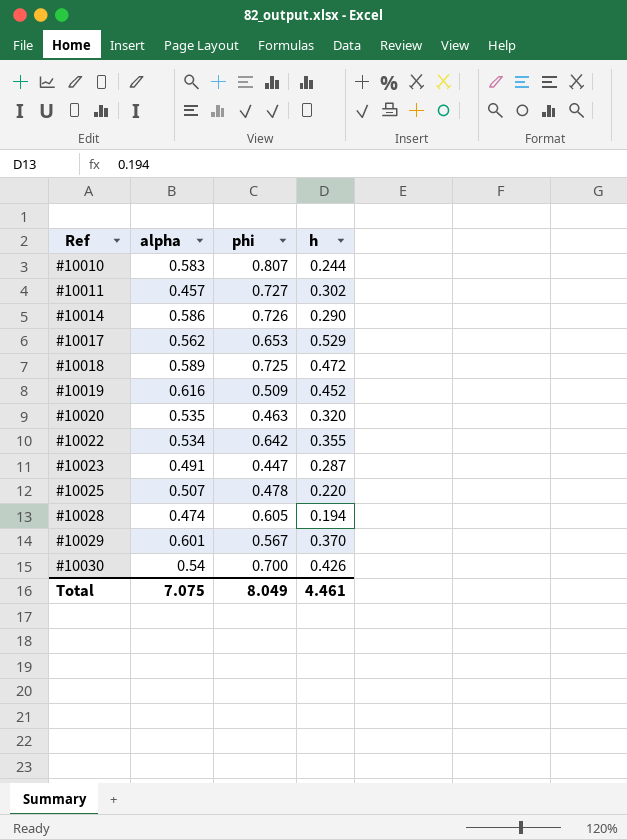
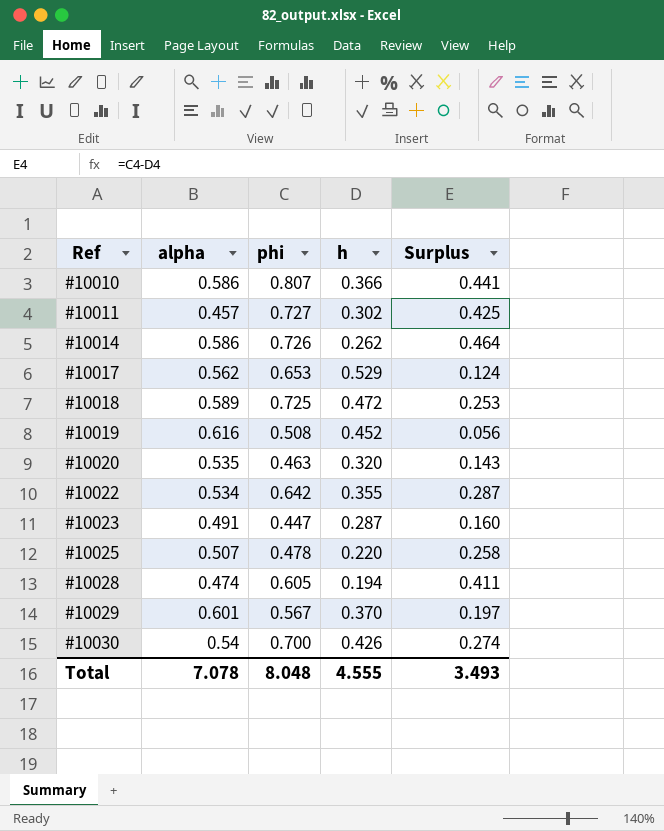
column Surplus | formula: none -> [phi] - [h]
#10010 | alpha: 0.583 -> 0.586
#10010 | h: 0.244 -> 0.366
#10014 | h: 0.290 -> 0.262
#10019 | phi: 0.509 -> 0.508
Total | alpha: 7.075 -> 7.078
Total | phi: 8.049 -> 8.048
Total | h: 4.461 -> 4.555

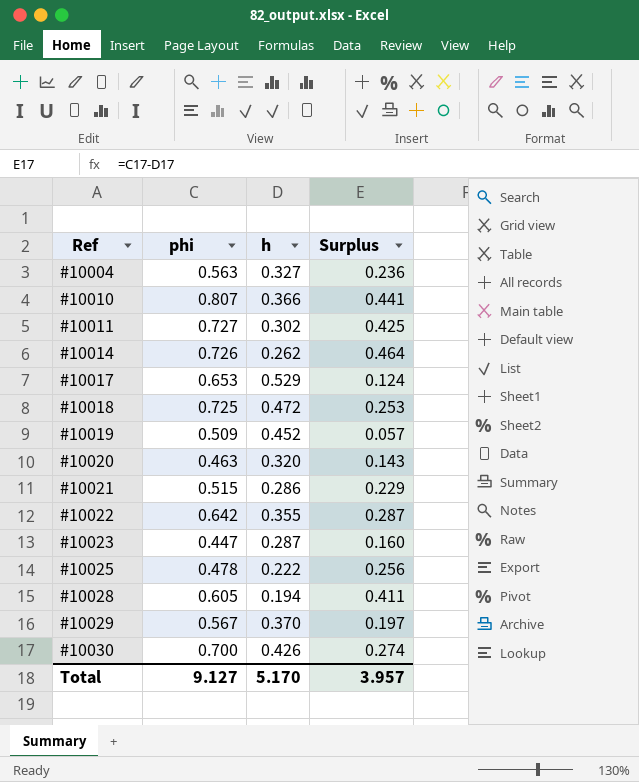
column alpha | position: 2 -> none
row #10004: none -> 0.563 | 0.327 | 0.236
#10019 | phi: 0.508 -> 0.509
#10019 | Surplus: 0.056 -> 0.057
row #10021: none -> 0.515 | 0.286 | 0.229
#10025 | h: 0.220 -> 0.222
#10025 | Surplus: 0.258 -> 0.256
Total | phi: 8.048 -> 9.127
Total | h: 4.555 -> 5.170
Total | Surplus: 3.493 -> 3.957

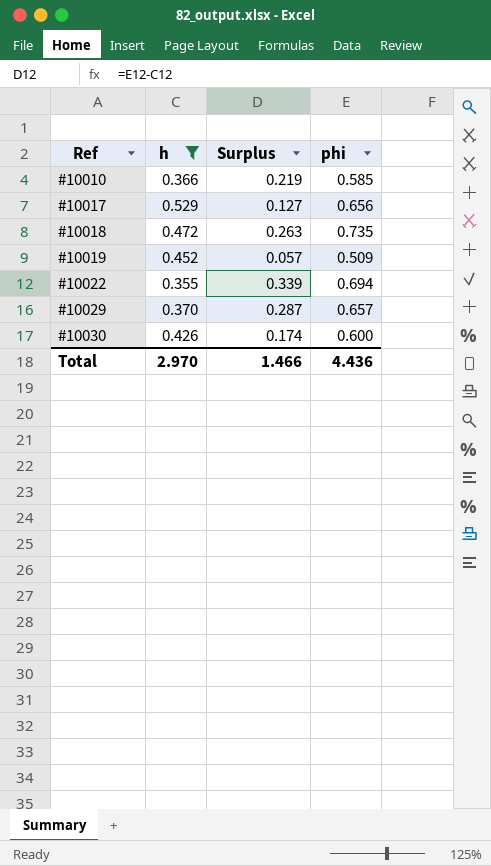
filter: none -> h >= 0.355
column phi | position: 2 -> 4
#10010 | Surplus: 0.441 -> 0.219
#10010 | phi: 0.807 -> 0.585
#10017 | Surplus: 0.124 -> 0.127
#10017 | phi: 0.653 -> 0.656
#10018 | Surplus: 0.253 -> 0.263
#10018 | phi: 0.725 -> 0.735
#10022 | Surplus: 0.287 -> 0.339
#10022 | phi: 0.642 -> 0.694
#10029 | Surplus: 0.197 -> 0.287
#10029 | phi: 0.567 -> 0.657
#10030 | Surplus: 0.274 -> 0.174
#10030 | phi: 0.700 -> 0.600
Total | h: 5.170 -> 2.970
Total | Surplus: 3.957 -> 1.466
Total | phi: 9.127 -> 4.436

